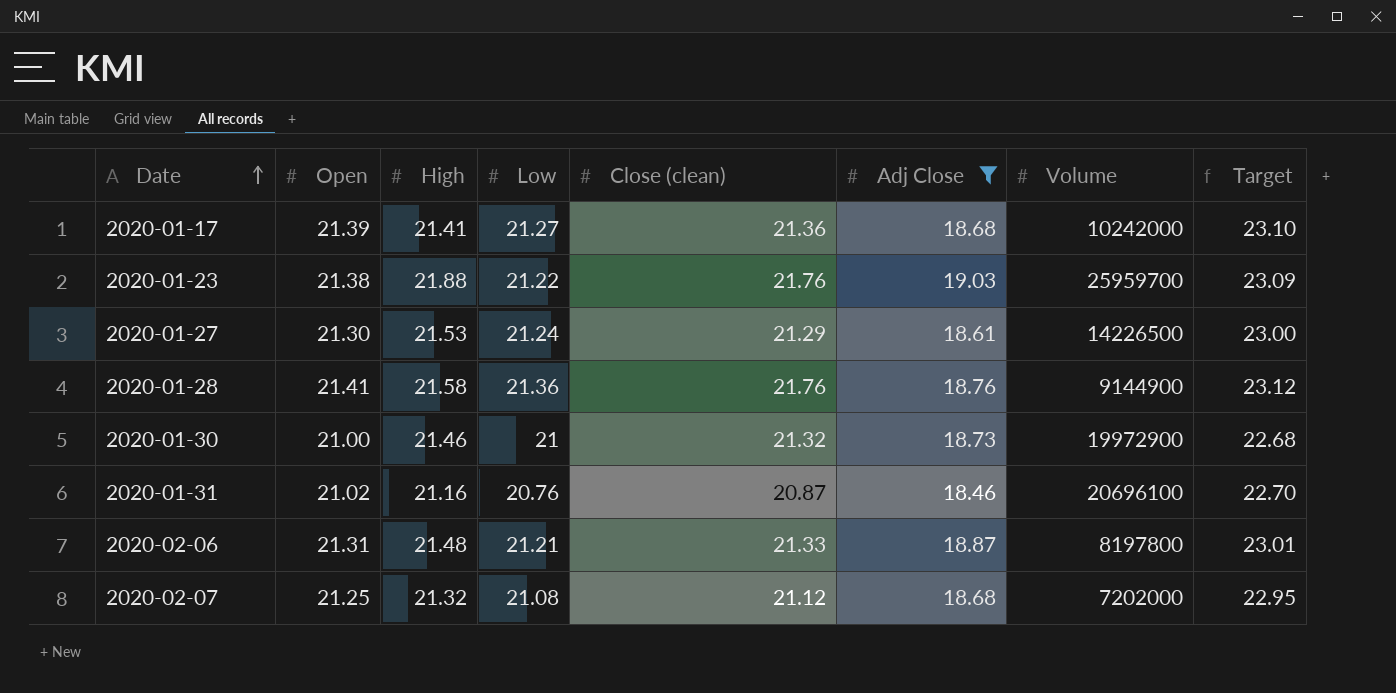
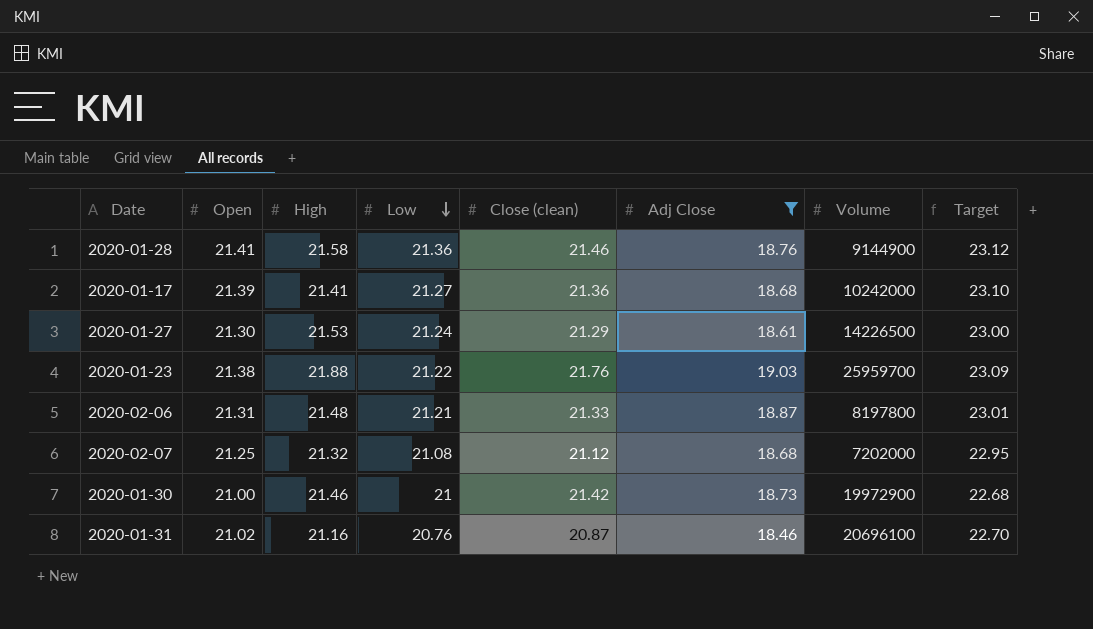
row order: Date ascending -> Low descending
2020-01-28 | Close (clean): 21.76 -> 21.46
2020-01-30 | Close (clean): 21.32 -> 21.42

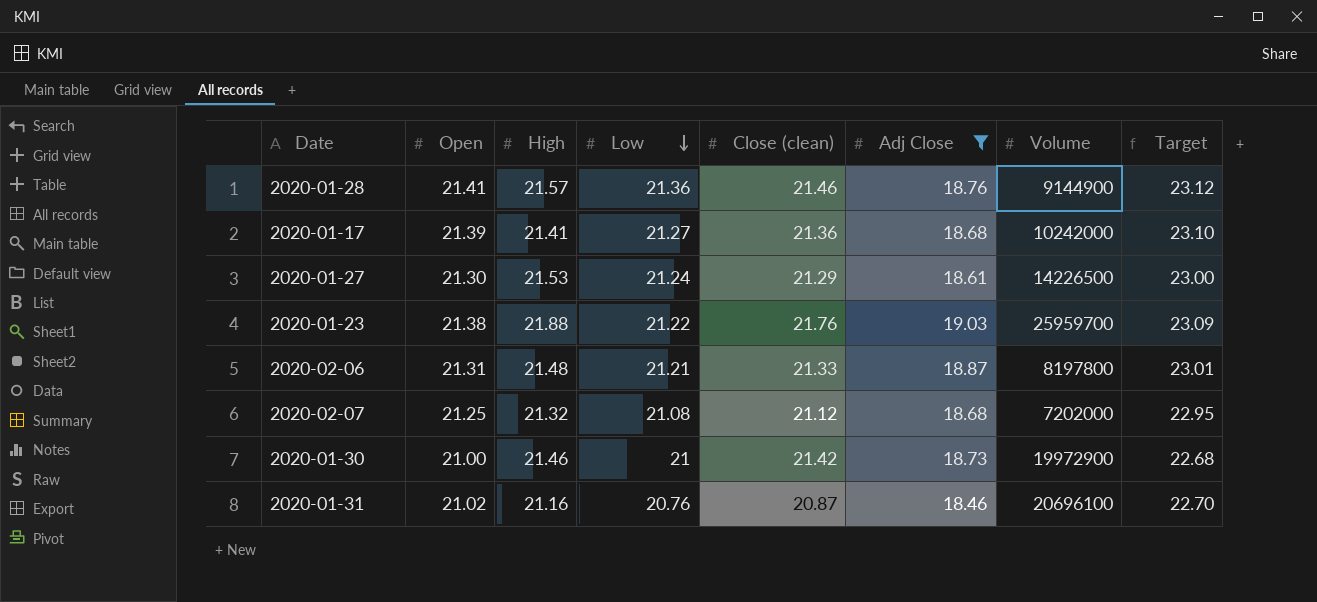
2020-01-28 | High: 21.58 -> 21.57

